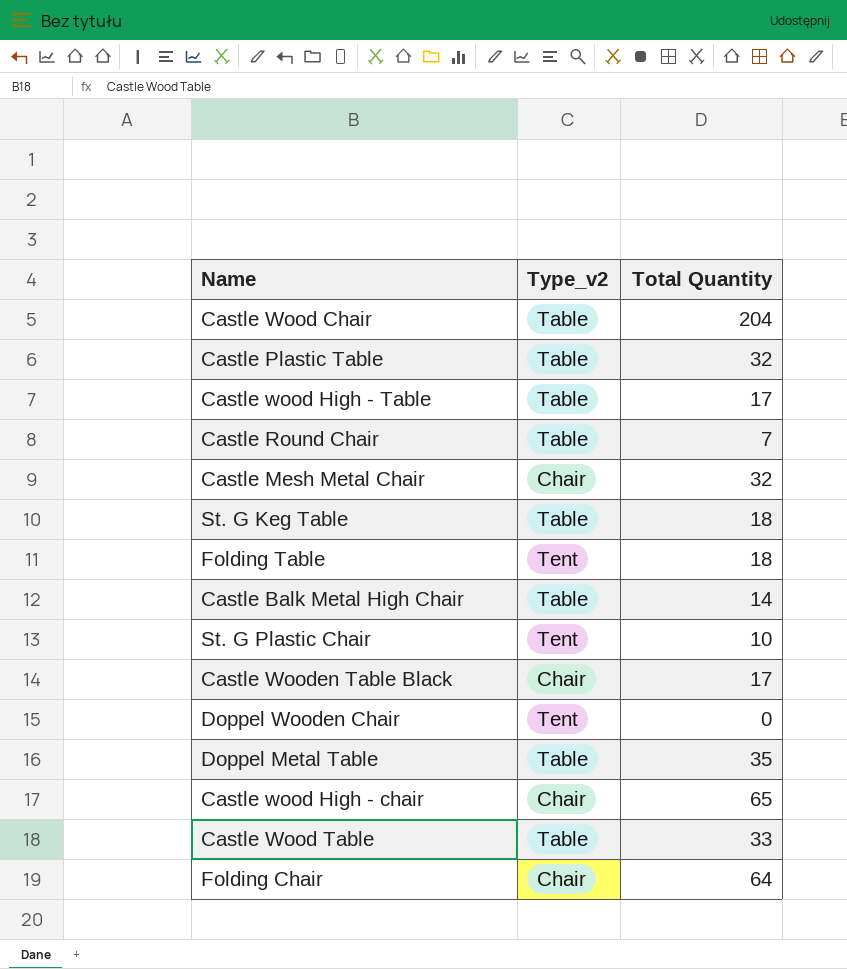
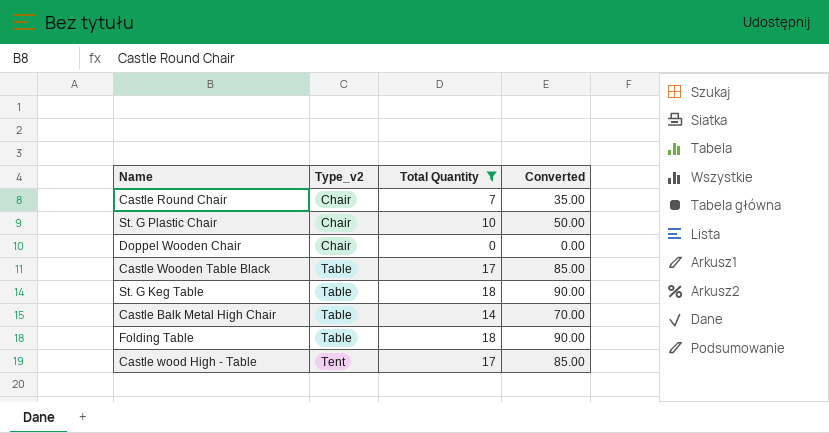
filter: none -> Total Quantity <= 18
row order: none -> Type_v2 ascending
column Converted | formula: none -> [Total Quantity] * 5
Castle Round Chair | Type_v2: Table -> Chair
St. G Plastic Chair | Type_v2: Tent -> Chair
Doppel Wooden Chair | Type_v2: Tent -> Chair
Castle Wooden Table Black | Type_v2: Chair -> Table
Folding Table | Type_v2: Tent -> Table
Castle wood High - Table | Type_v2: Table -> Tent

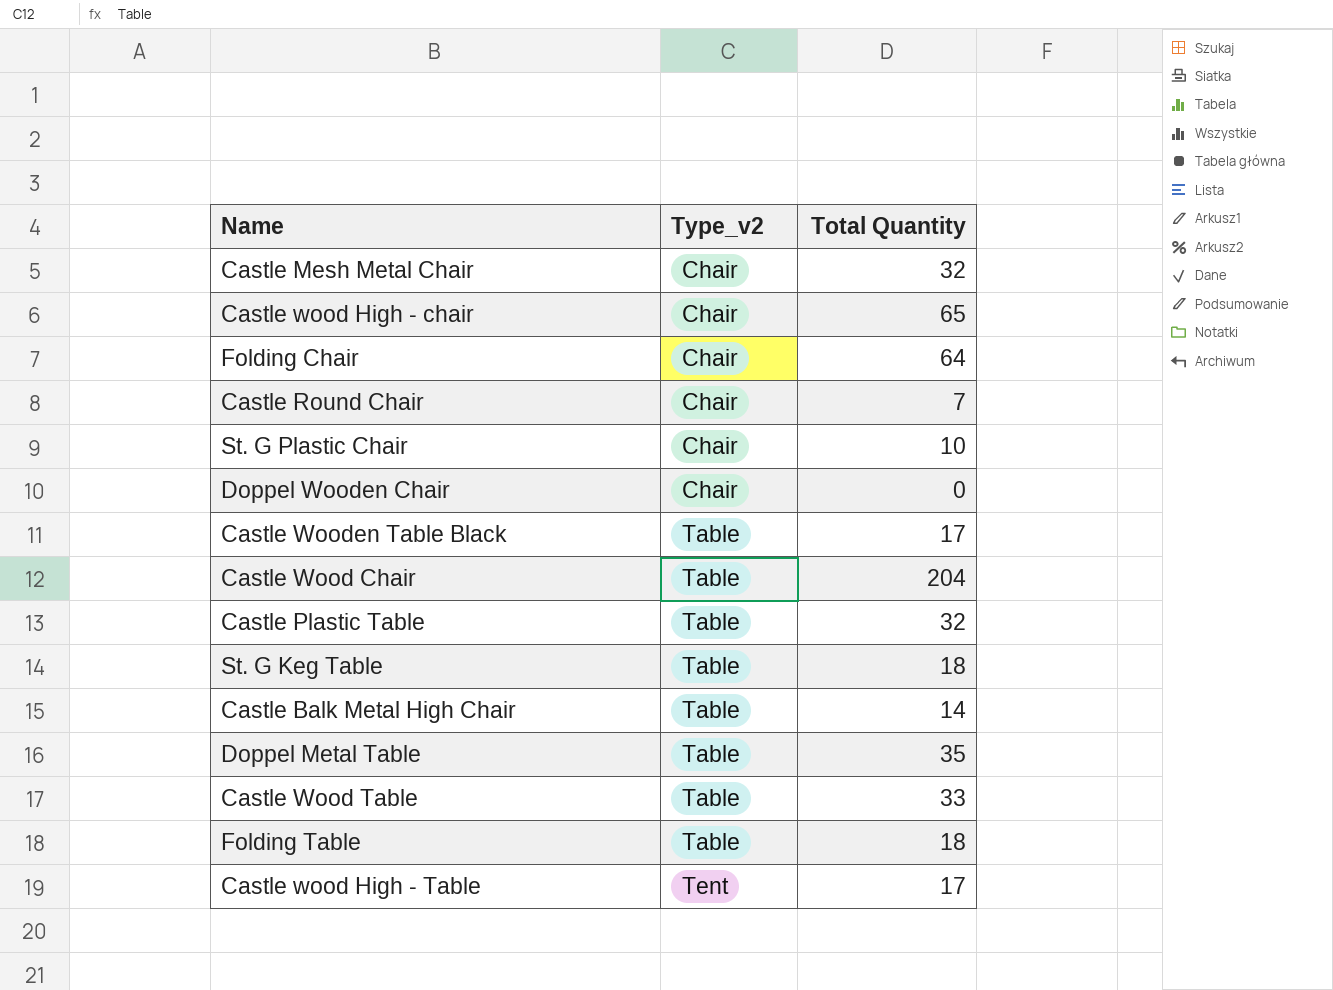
filter: Total Quantity <= 18 -> none
column Converted | formula: [Total Quantity] * 5 -> none

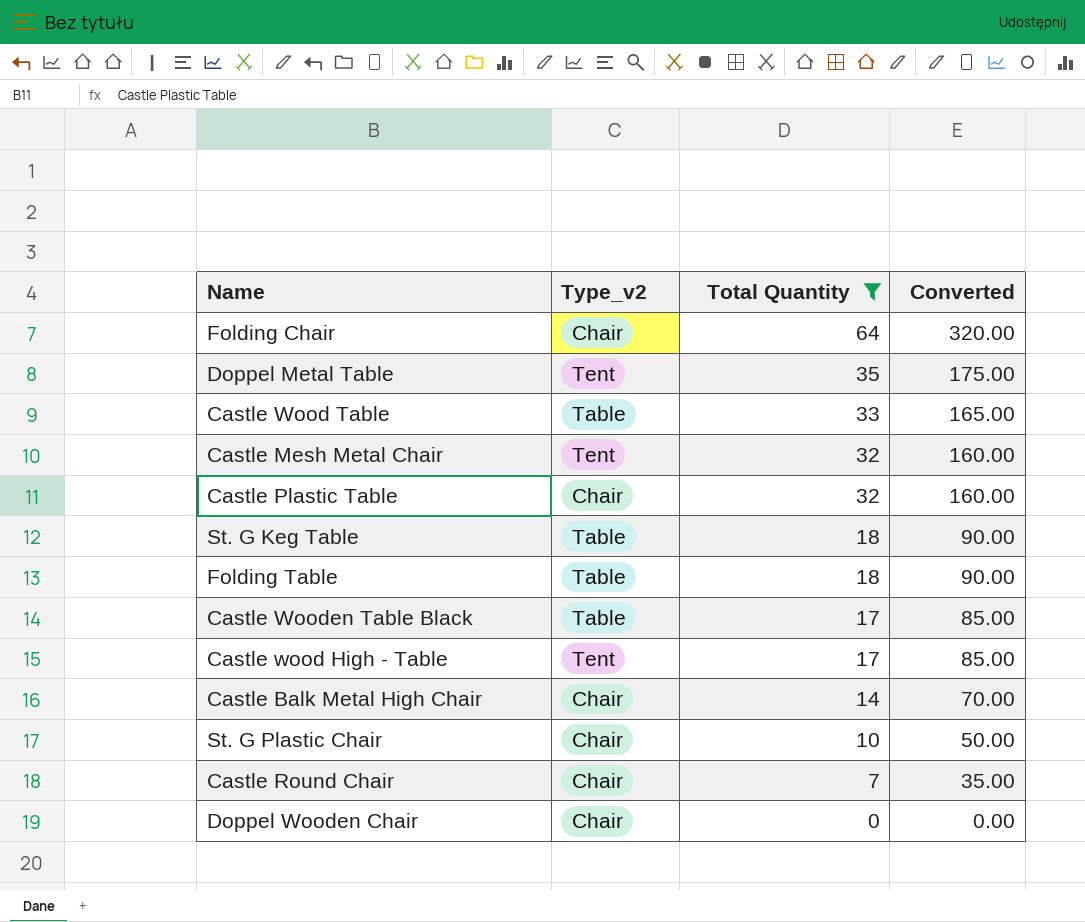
filter: none -> Total Quantity <= 64
row order: Type_v2 ascending -> Total Quantity descending
column Converted | formula: none -> [Total Quantity] * 5
Doppel Metal Table | Type_v2: Table -> Tent
Castle Mesh Metal Chair | Type_v2: Chair -> Tent
Castle Plastic Table | Type_v2: Table -> Chair
Castle Balk Metal High Chair | Type_v2: Table -> Chair

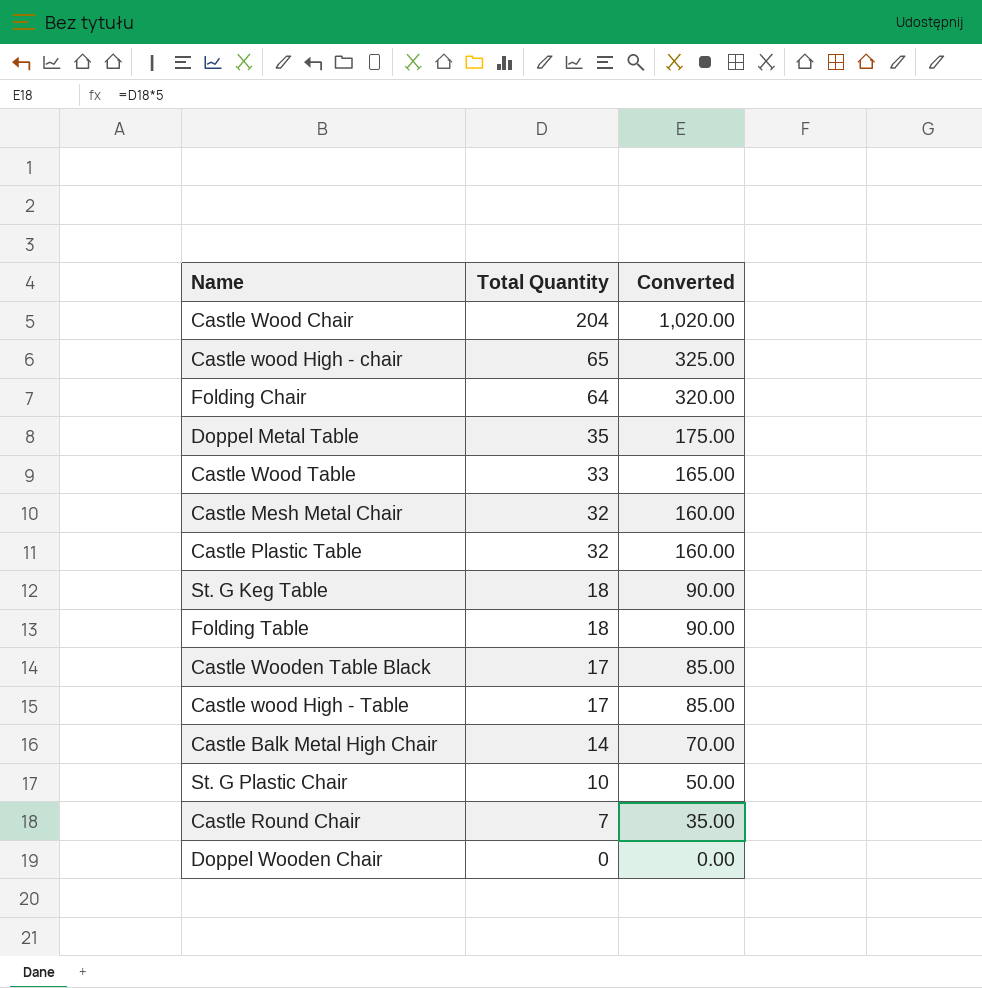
filter: Total Quantity <= 64 -> none
column Type_v2 | position: 2 -> none

